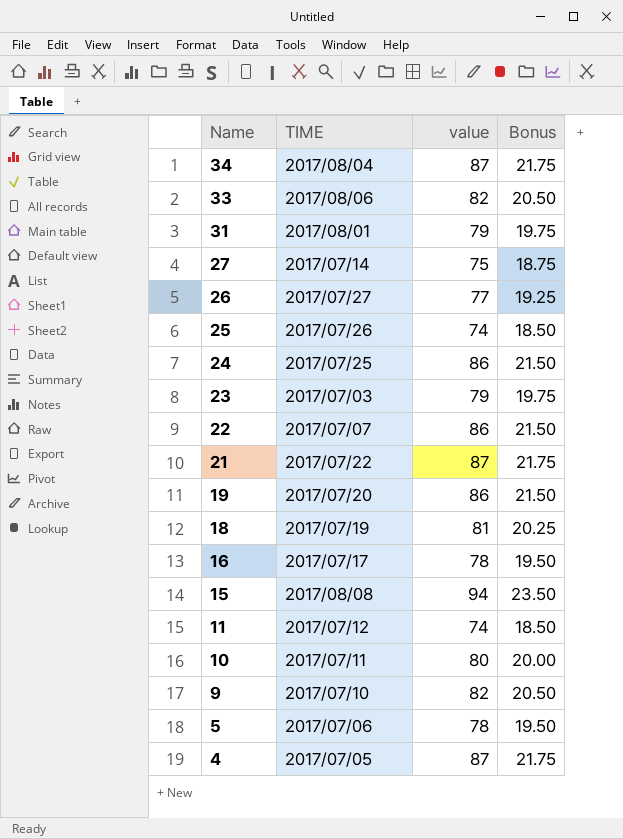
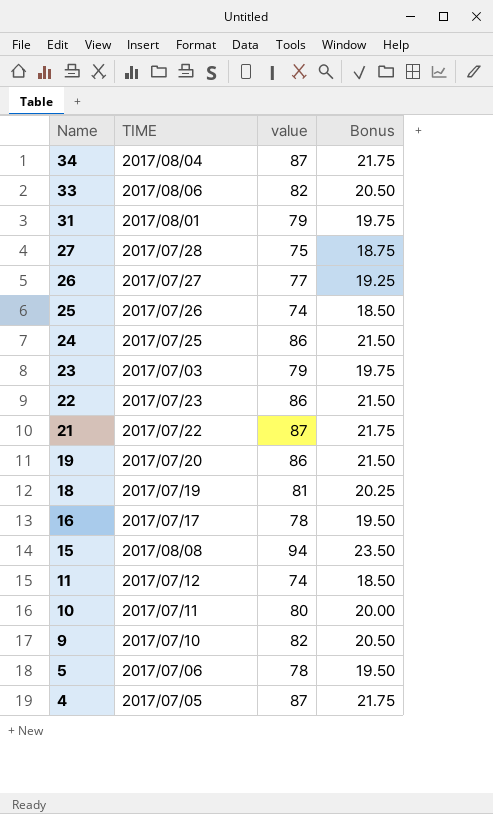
27 | TIME: 2017/07/14 -> 2017/07/28
22 | TIME: 2017/07/07 -> 2017/07/23

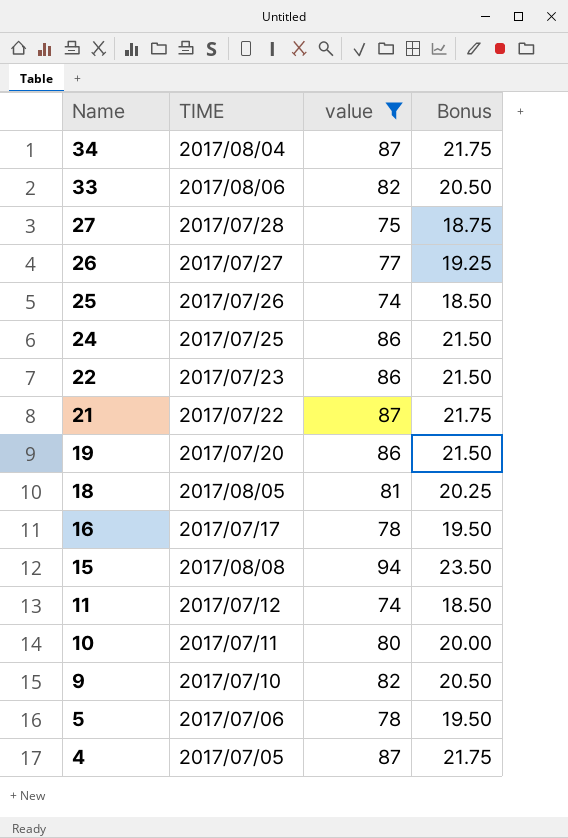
filter: none -> value != 79
18 | TIME: 2017/07/19 -> 2017/08/05

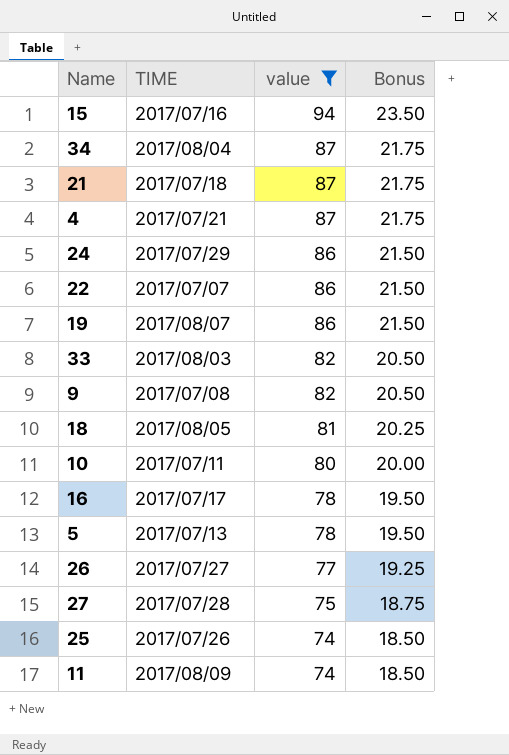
row order: Name descending -> value descending
15 | TIME: 2017/08/08 -> 2017/07/16
21 | TIME: 2017/07/22 -> 2017/07/18
4 | TIME: 2017/07/05 -> 2017/07/21
24 | TIME: 2017/07/25 -> 2017/07/29
22 | TIME: 2017/07/23 -> 2017/07/07
19 | TIME: 2017/07/20 -> 2017/08/07
33 | TIME: 2017/08/06 -> 2017/08/03
9 | TIME: 2017/07/10 -> 2017/07/08
5 | TIME: 2017/07/06 -> 2017/07/13
11 | TIME: 2017/07/12 -> 2017/08/09

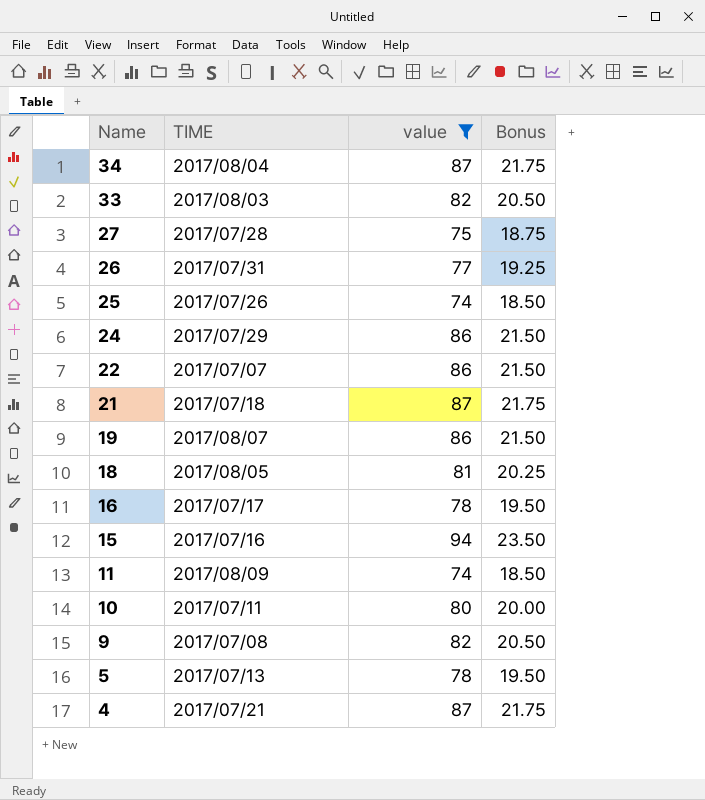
row order: value descending -> Name descending
26 | TIME: 2017/07/27 -> 2017/07/31

